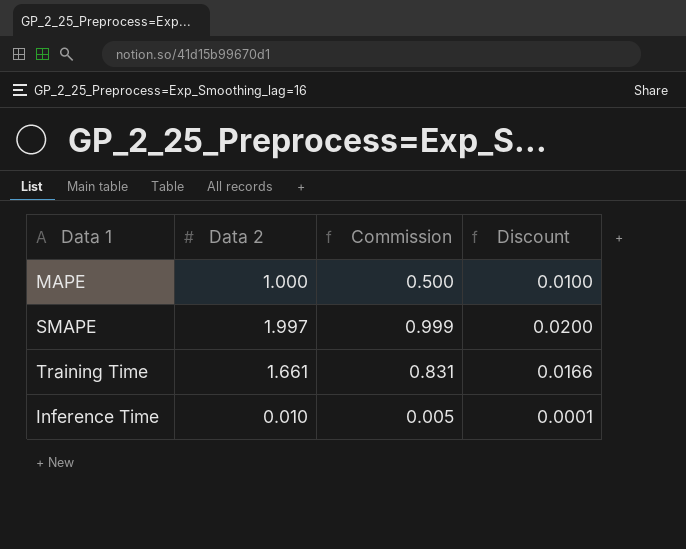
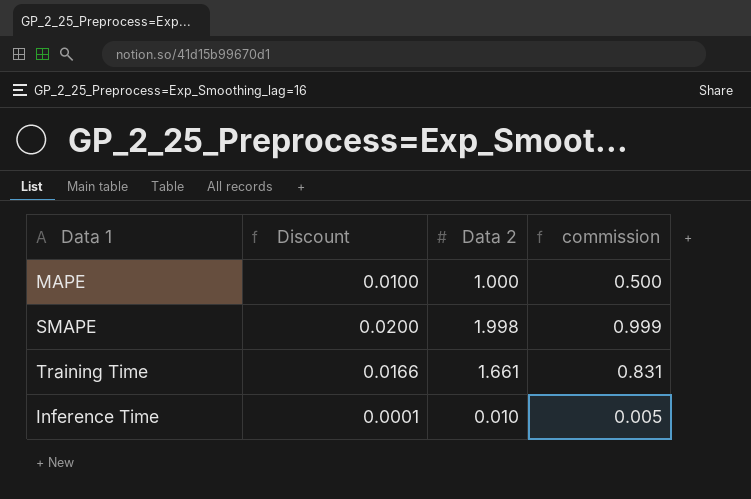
column Discount | position: 4 -> 2
column name: Commission -> commission
SMAPE | Data 2: 1.997 -> 1.998

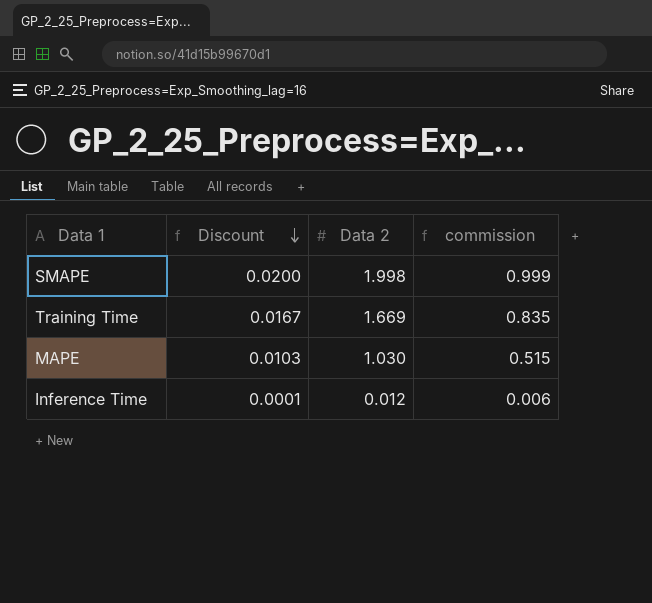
row order: none -> Discount descending
Training Time | Discount: 0.0166 -> 0.0167
Training Time | Data 2: 1.661 -> 1.669
Training Time | commission: 0.831 -> 0.835
MAPE | Discount: 0.0100 -> 0.0103
MAPE | Data 2: 1.000 -> 1.030
MAPE | commission: 0.500 -> 0.515
Inference Time | Data 2: 0.010 -> 0.012
Inference Time | commission: 0.005 -> 0.006

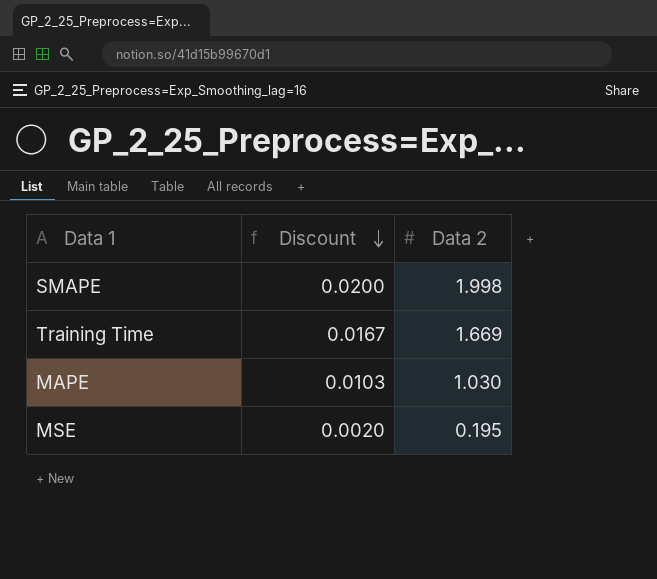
column commission | formula: [Data 2] * 0.5 -> none
row Inference Time: 0.0001 | 0.012 | 0.006 -> none
row MSE: none -> 0.0020 | 0.195

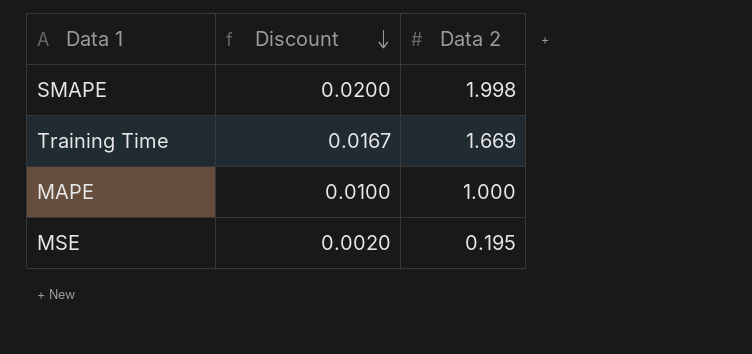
MAPE | Discount: 0.0103 -> 0.0100
MAPE | Data 2: 1.030 -> 1.000

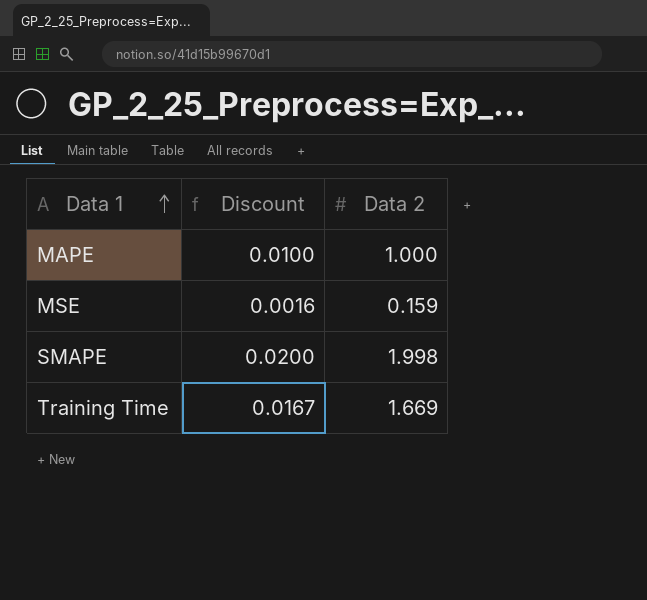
row order: Discount descending -> Data 1 ascending
MSE | Discount: 0.0020 -> 0.0016
MSE | Data 2: 0.195 -> 0.159

